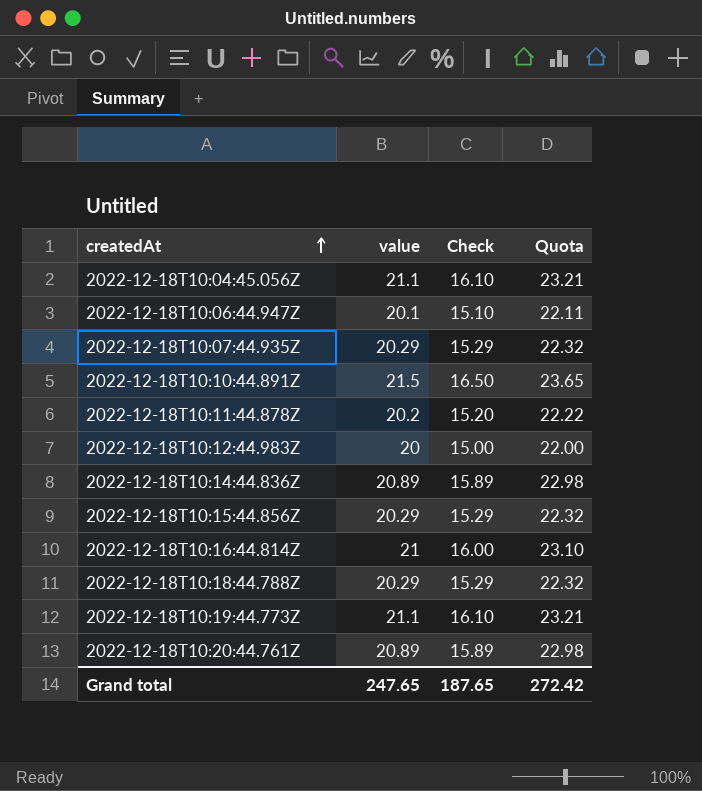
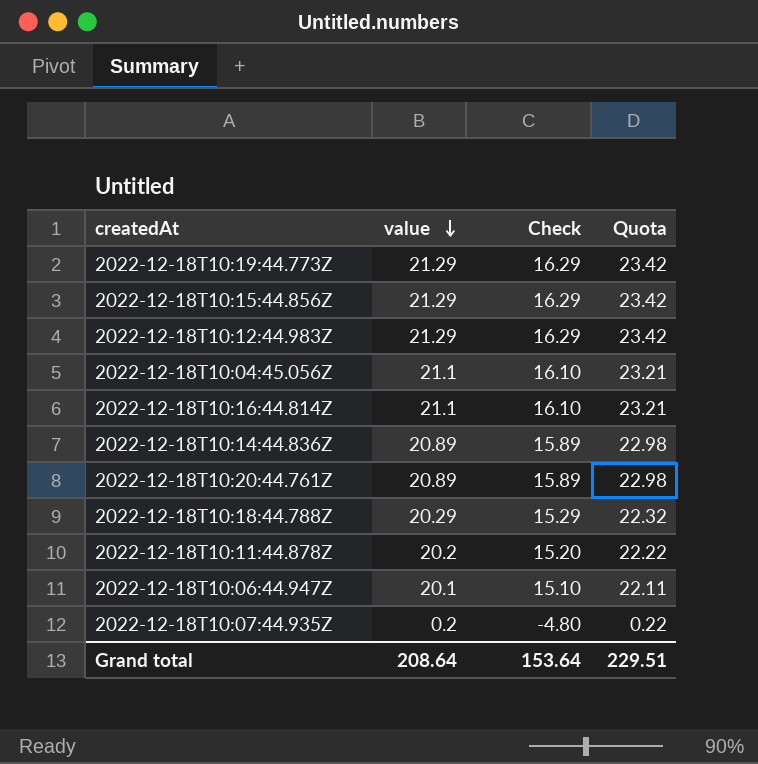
row order: createdAt ascending -> value descending
row 2022-12-18T10:10:44.891Z: 21.5 | 16.50 | 23.65 -> none
2022-12-18T10:19:44.773Z | value: 21.1 -> 21.29
2022-12-18T10:19:44.773Z | Check: 16.10 -> 16.29
2022-12-18T10:19:44.773Z | Quota: 23.21 -> 23.42
2022-12-18T10:15:44.856Z | value: 20.29 -> 21.29
2022-12-18T10:15:44.856Z | Check: 15.29 -> 16.29
2022-12-18T10:15:44.856Z | Quota: 22.32 -> 23.42
2022-12-18T10:12:44.983Z | value: 20 -> 21.29
2022-12-18T10:12:44.983Z | Check: 15.00 -> 16.29
2022-12-18T10:12:44.983Z | Quota: 22.00 -> 23.42
2022-12-18T10:16:44.814Z | value: 21 -> 21.1
2022-12-18T10:16:44.814Z | Check: 16.00 -> 16.10
2022-12-18T10:16:44.814Z | Quota: 23.10 -> 23.21
2022-12-18T10:07:44.935Z | value: 20.29 -> 0.2
2022-12-18T10:07:44.935Z | Check: 15.29 -> -4.80
2022-12-18T10:07:44.935Z | Quota: 22.32 -> 0.22
Grand total | value: 247.65 -> 208.64
Grand total | Check: 187.65 -> 153.64
Grand total | Quota: 272.42 -> 229.51

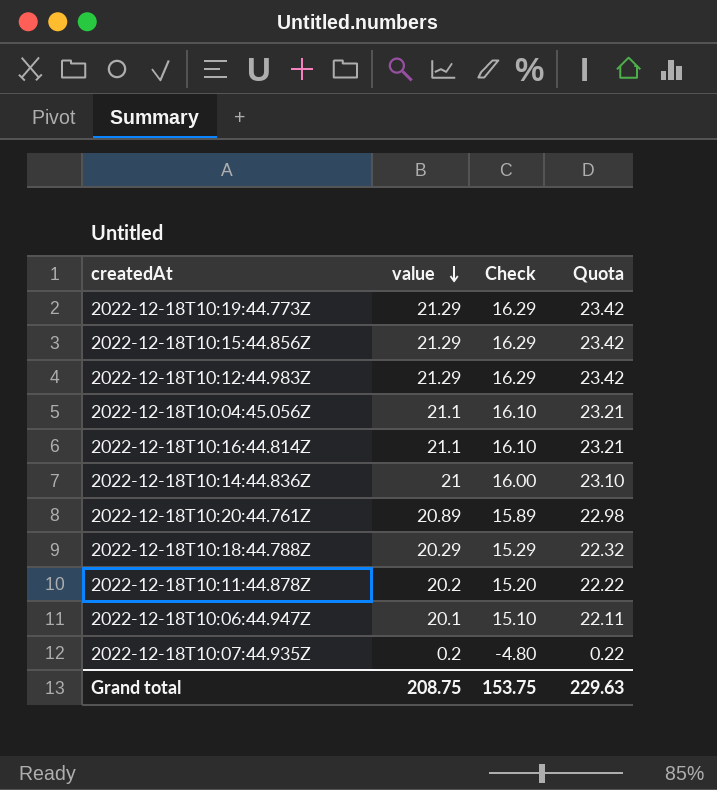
2022-12-18T10:14:44.836Z | value: 20.89 -> 21
2022-12-18T10:14:44.836Z | Check: 15.89 -> 16.00
2022-12-18T10:14:44.836Z | Quota: 22.98 -> 23.10
Grand total | value: 208.64 -> 208.75
Grand total | Check: 153.64 -> 153.75
Grand total | Quota: 229.51 -> 229.63

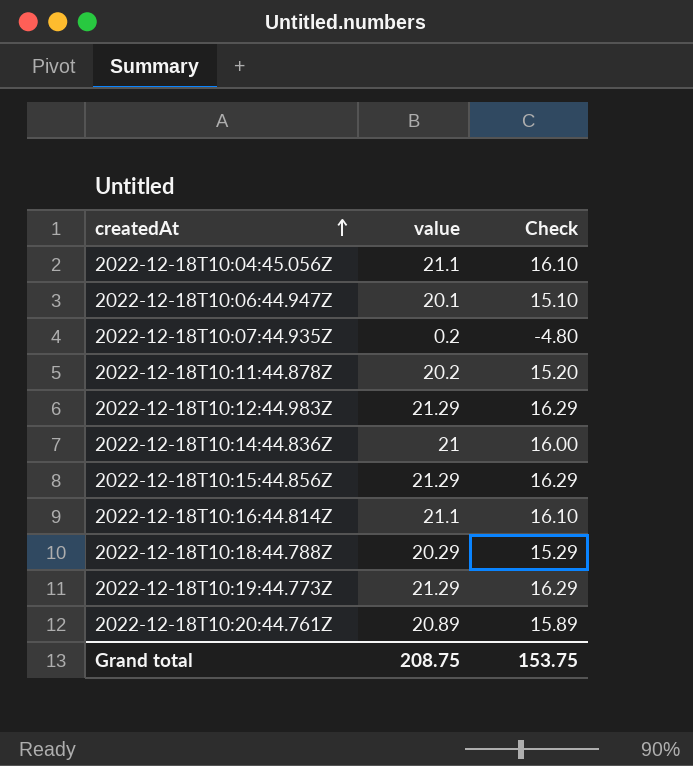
row order: value descending -> createdAt ascending
column Quota | formula: [value] * 1.1 -> none

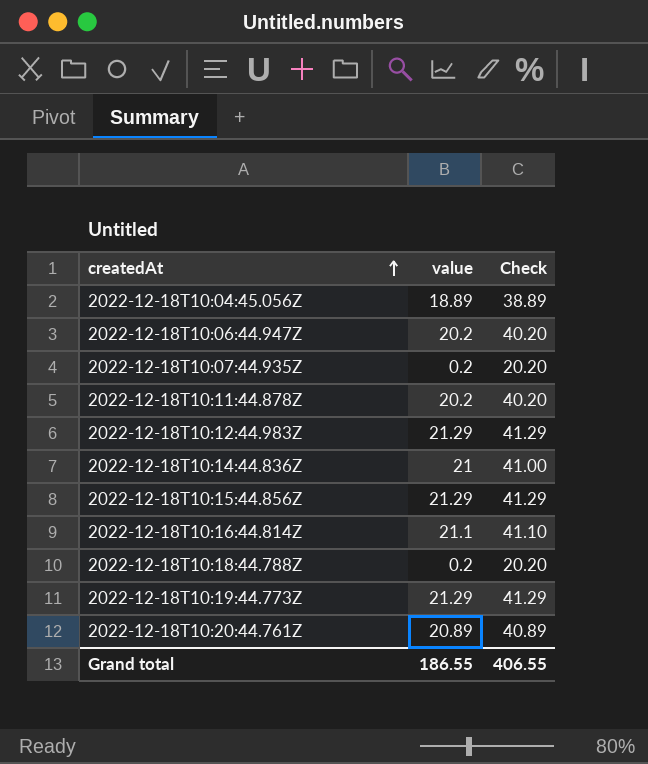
column Check | formula: [value] - 5 -> [value] + 20
2022-12-18T10:04:45.056Z | value: 21.1 -> 18.89
2022-12-18T10:06:44.947Z | value: 20.1 -> 20.2
2022-12-18T10:18:44.788Z | value: 20.29 -> 0.2
Grand total | value: 208.75 -> 186.55
Grand total | Check: 153.75 -> 406.55

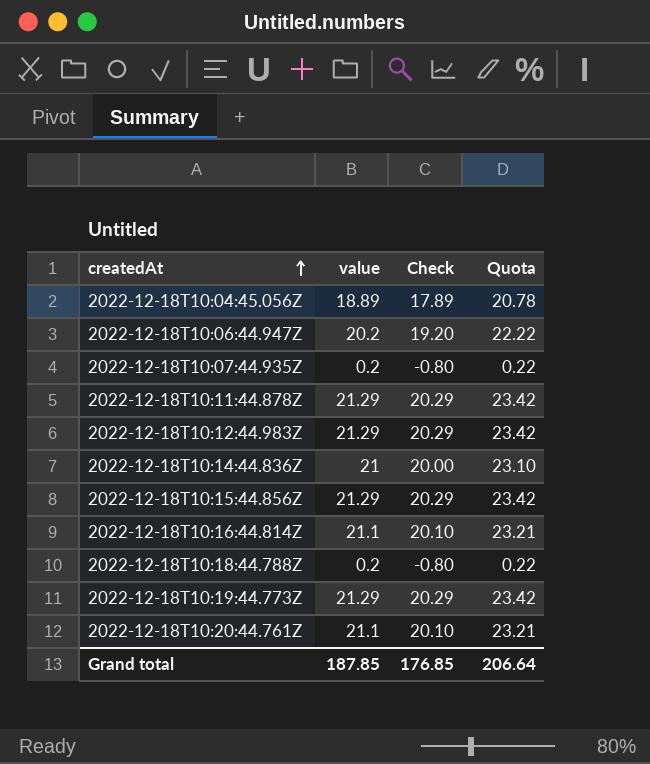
column Check | formula: [value] + 20 -> [value] - 1
column Quota | formula: none -> [value] * 1.1
2022-12-18T10:11:44.878Z | value: 20.2 -> 21.29
2022-12-18T10:20:44.761Z | value: 20.89 -> 21.1
Grand total | value: 186.55 -> 187.85
Grand total | Check: 406.55 -> 176.85

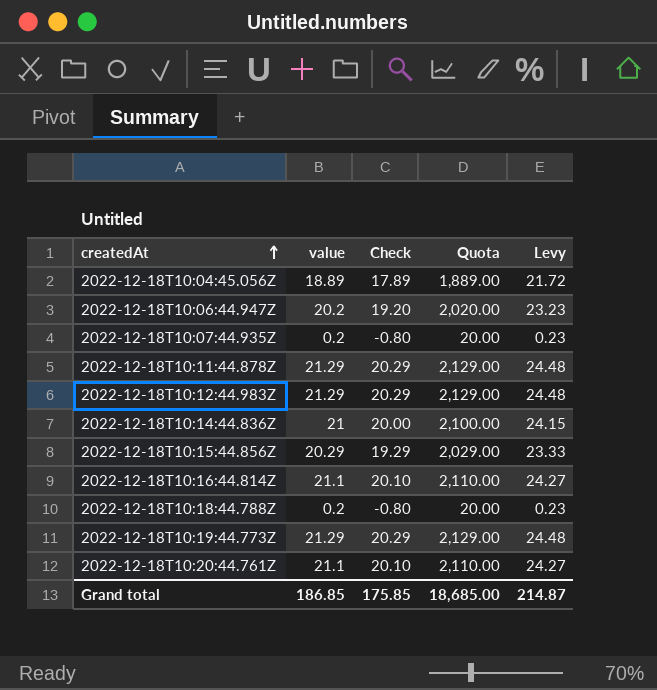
column Quota | formula: [value] * 1.1 -> [value] * 100
column Levy | formula: none -> [value] * 1.15
2022-12-18T10:15:44.856Z | value: 21.29 -> 20.29
2022-12-18T10:15:44.856Z | Check: 20.29 -> 19.29
Grand total | value: 187.85 -> 186.85
Grand total | Check: 176.85 -> 175.85
Grand total | Quota: 206.64 -> 18,685.00

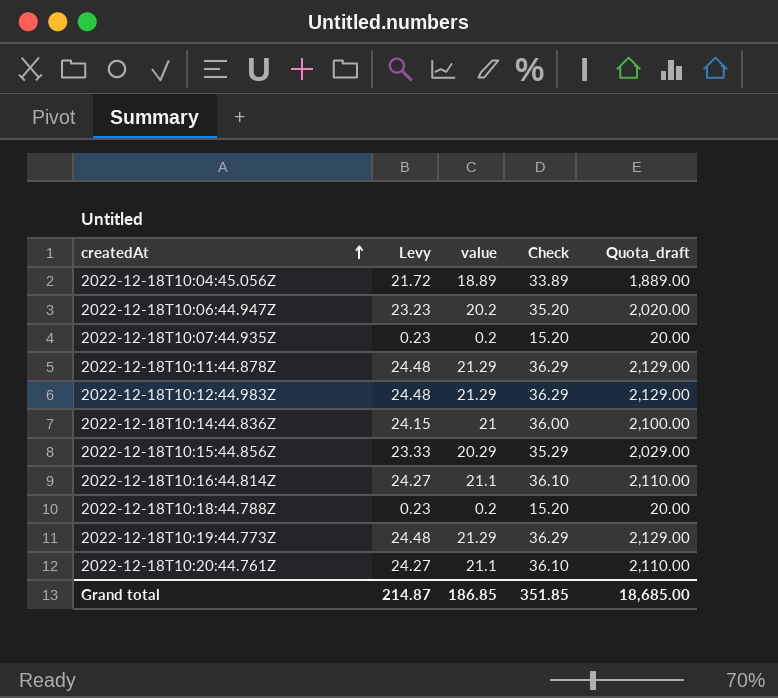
column Levy | position: 5 -> 2
column Check | formula: [value] - 1 -> [value] + 15
column name: Quota -> Quota_draft
Grand total | Check: 175.85 -> 351.85

